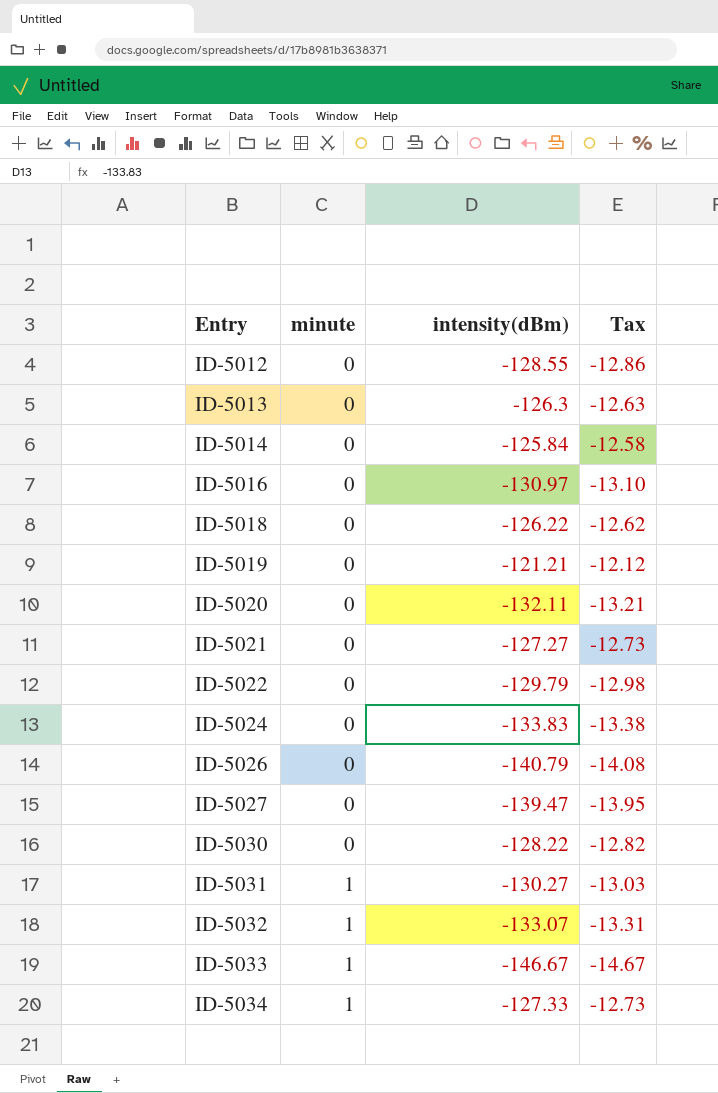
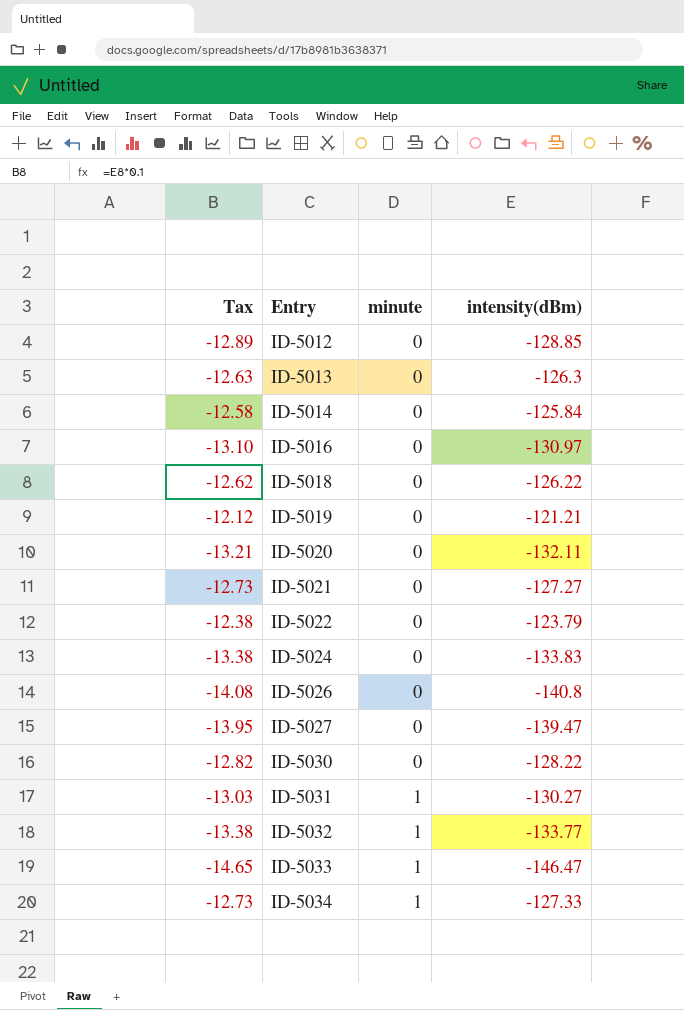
column Tax | position: 4 -> 1
ID-5012 | Tax: -12.86 -> -12.89
ID-5012 | intensity(dBm): -128.55 -> -128.85
ID-5022 | Tax: -12.98 -> -12.38
ID-5022 | intensity(dBm): -129.79 -> -123.79
ID-5026 | intensity(dBm): -140.79 -> -140.8
ID-5032 | Tax: -13.31 -> -13.38
ID-5032 | intensity(dBm): -133.07 -> -133.77
ID-5033 | Tax: -14.67 -> -14.65
ID-5033 | intensity(dBm): -146.67 -> -146.47

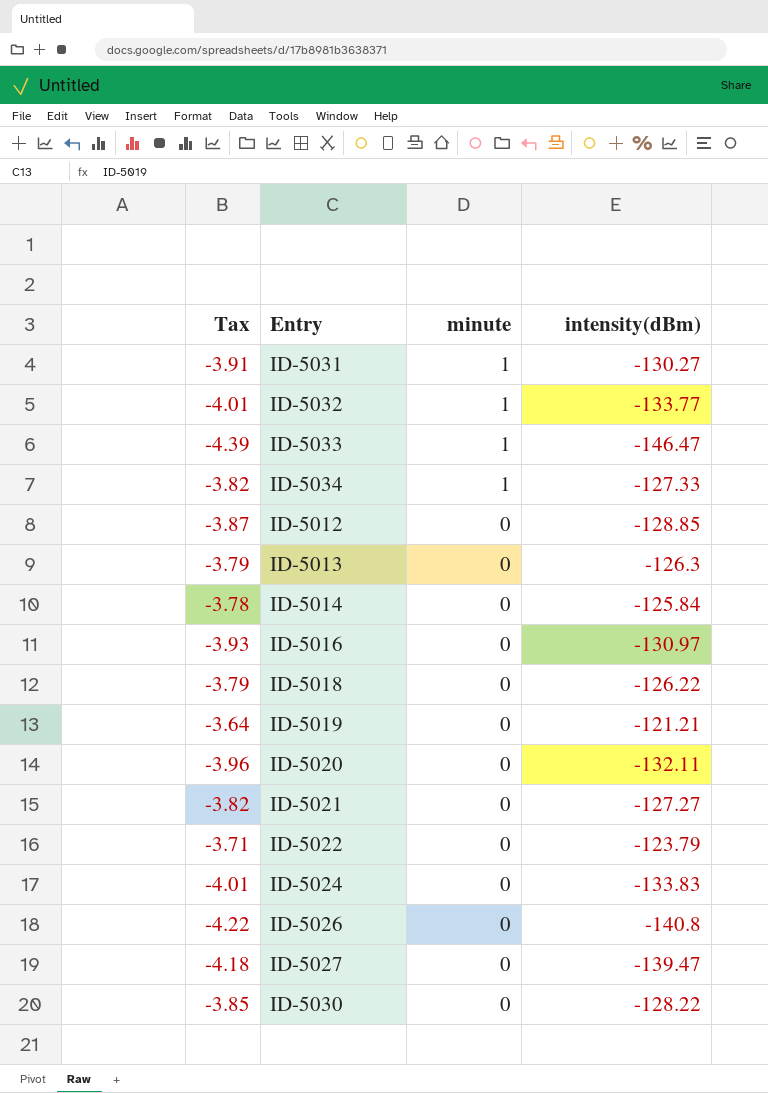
row order: Entry ascending -> minute descending
column Tax | formula: [intensity(dBm)] * 0.1 -> [intensity(dBm)] * 0.03

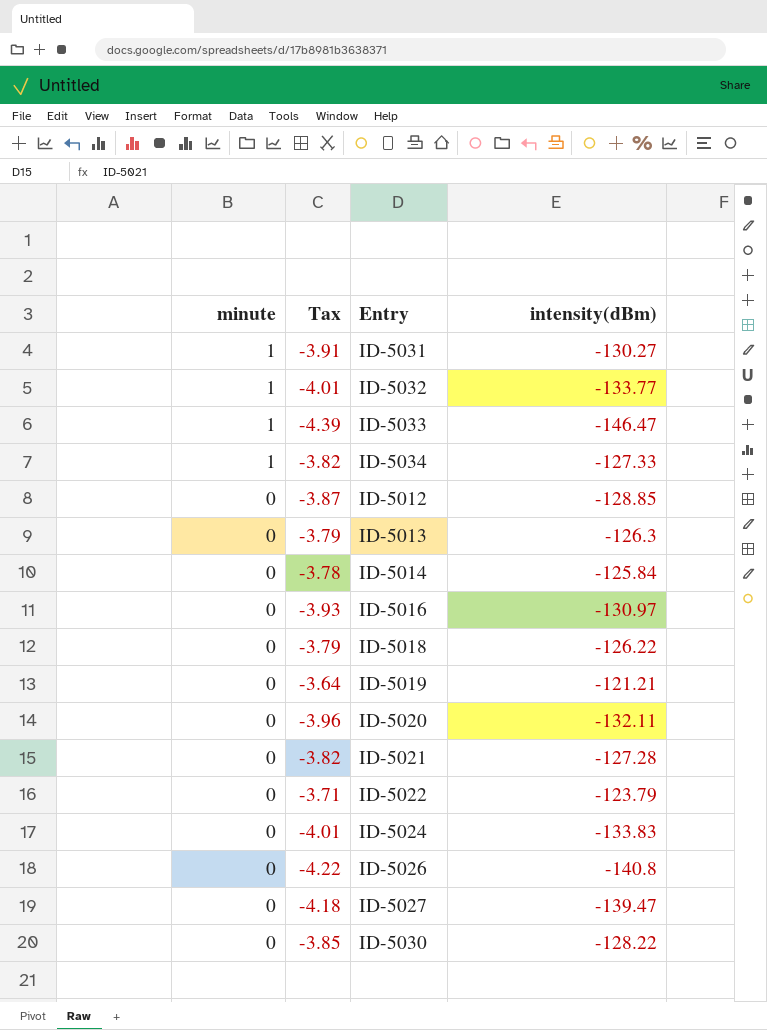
column minute | position: 3 -> 1
ID-5021 | intensity(dBm): -127.27 -> -127.28

